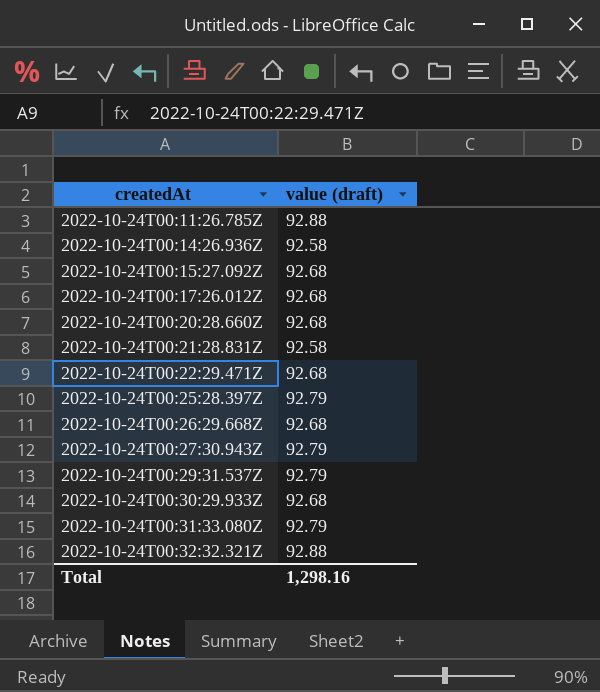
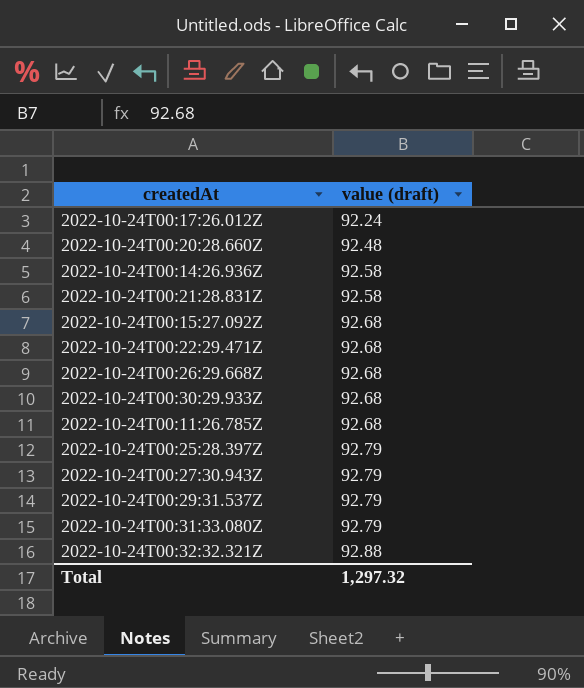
row order: createdAt ascending -> value (draft) ascending
2022-10-24T00:17:26.012Z | value (draft): 92.68 -> 92.24
2022-10-24T00:20:28.660Z | value (draft): 92.68 -> 92.48
2022-10-24T00:11:26.785Z | value (draft): 92.88 -> 92.68
Total | value (draft): 1,298.16 -> 1,297.32

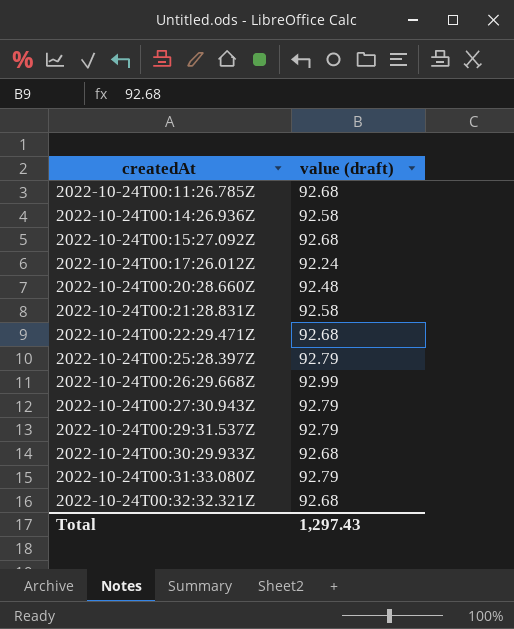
row order: value (draft) ascending -> createdAt ascending
2022-10-24T00:26:29.668Z | value (draft): 92.68 -> 92.99
2022-10-24T00:32:32.321Z | value (draft): 92.88 -> 92.68
Total | value (draft): 1,297.32 -> 1,297.43

